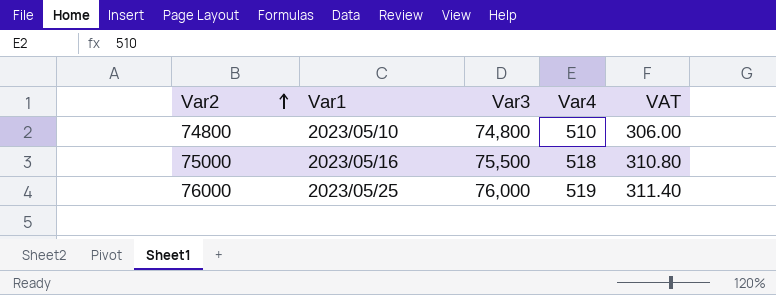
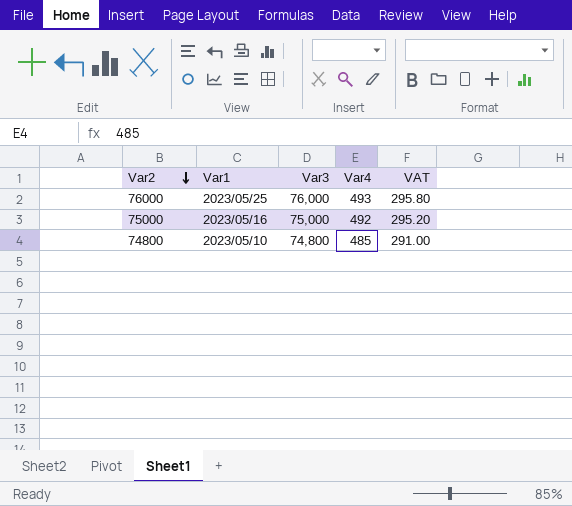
row order: Var2 ascending -> Var2 descending
76000 | Var4: 519 -> 493
76000 | VAT: 311.40 -> 295.80
75000 | Var3: 75,500 -> 75,000
75000 | Var4: 518 -> 492
75000 | VAT: 310.80 -> 295.20
74800 | Var4: 510 -> 485
74800 | VAT: 306.00 -> 291.00

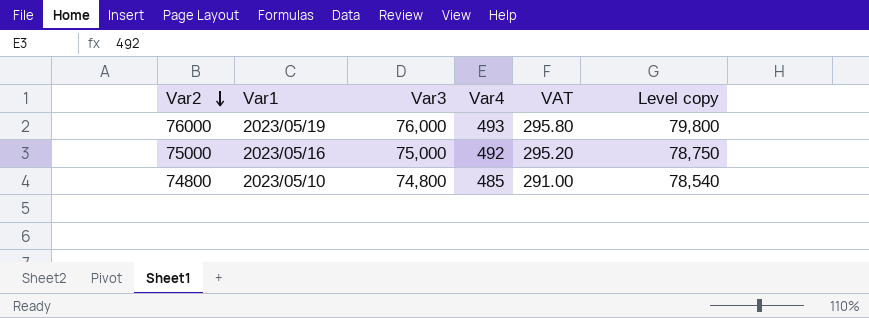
column Level copy | formula: none -> [Var3] * 1.05
76000 | Var1: 2023/05/25 -> 2023/05/19

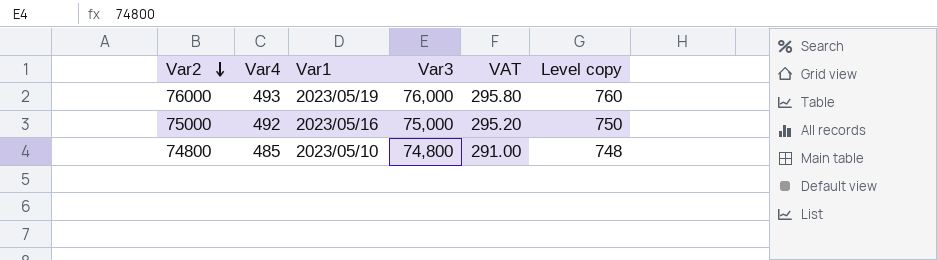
column Var4 | position: 4 -> 2
column Level copy | formula: [Var3] * 1.05 -> [Var3] * 0.01

